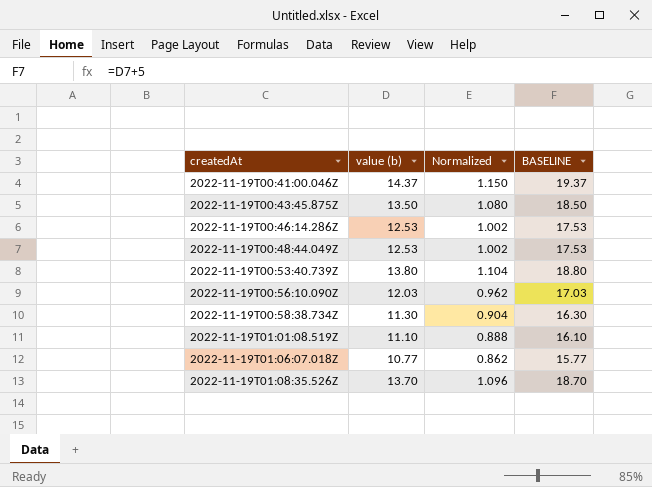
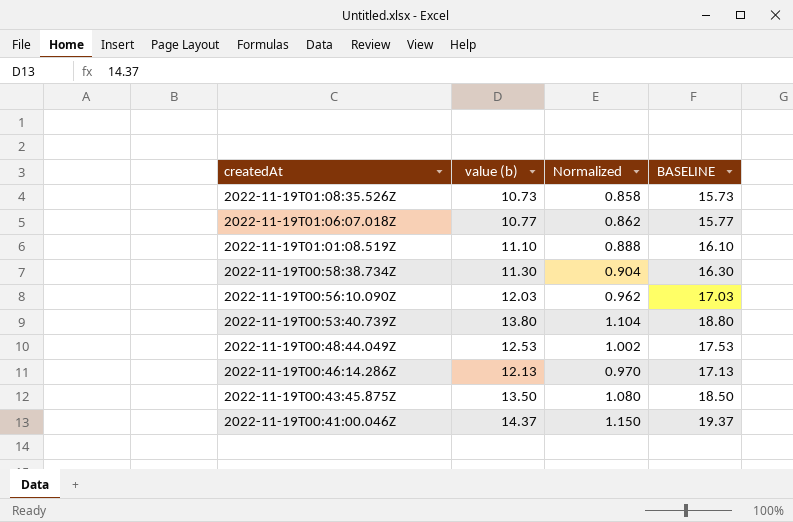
row order: createdAt ascending -> createdAt descending
2022-11-19T01:08:35.526Z | value (b): 13.70 -> 10.73
2022-11-19T01:08:35.526Z | Normalized: 1.096 -> 0.858
2022-11-19T01:08:35.526Z | BASELINE: 18.70 -> 15.73
2022-11-19T00:46:14.286Z | value (b): 12.53 -> 12.13
2022-11-19T00:46:14.286Z | Normalized: 1.002 -> 0.970
2022-11-19T00:46:14.286Z | BASELINE: 17.53 -> 17.13

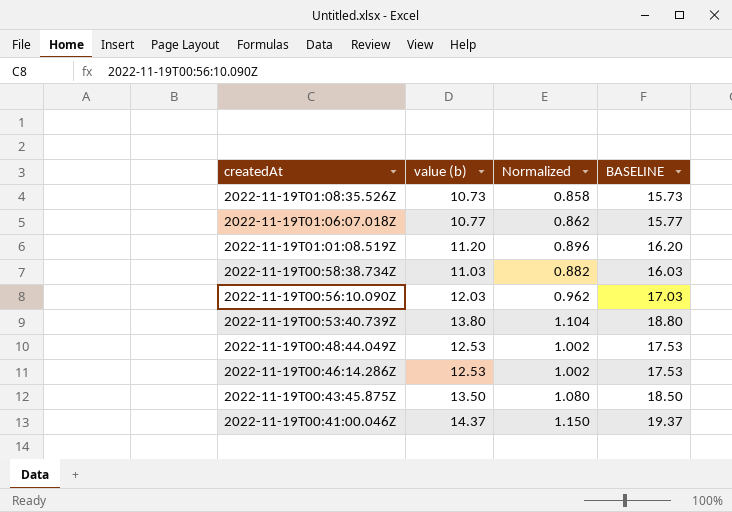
2022-11-19T01:01:08.519Z | value (b): 11.10 -> 11.20
2022-11-19T01:01:08.519Z | Normalized: 0.888 -> 0.896
2022-11-19T01:01:08.519Z | BASELINE: 16.10 -> 16.20
2022-11-19T00:58:38.734Z | value (b): 11.30 -> 11.03
2022-11-19T00:58:38.734Z | Normalized: 0.904 -> 0.882
2022-11-19T00:58:38.734Z | BASELINE: 16.30 -> 16.03
2022-11-19T00:46:14.286Z | value (b): 12.13 -> 12.53
2022-11-19T00:46:14.286Z | Normalized: 0.970 -> 1.002
2022-11-19T00:46:14.286Z | BASELINE: 17.13 -> 17.53

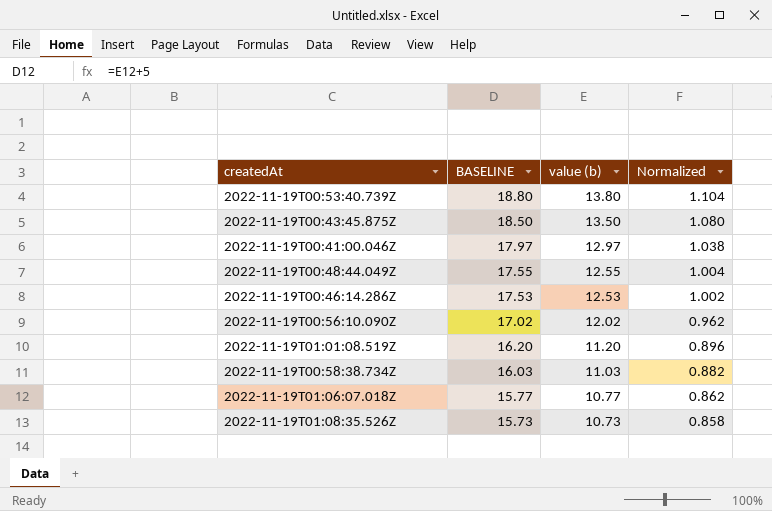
row order: createdAt descending -> BASELINE descending
column BASELINE | position: 4 -> 2
2022-11-19T00:41:00.046Z | BASELINE: 19.37 -> 17.97
2022-11-19T00:41:00.046Z | value (b): 14.37 -> 12.97
2022-11-19T00:41:00.046Z | Normalized: 1.150 -> 1.038
2022-11-19T00:48:44.049Z | BASELINE: 17.53 -> 17.55
2022-11-19T00:48:44.049Z | value (b): 12.53 -> 12.55
2022-11-19T00:48:44.049Z | Normalized: 1.002 -> 1.004
2022-11-19T00:56:10.090Z | BASELINE: 17.03 -> 17.02
2022-11-19T00:56:10.090Z | value (b): 12.03 -> 12.02

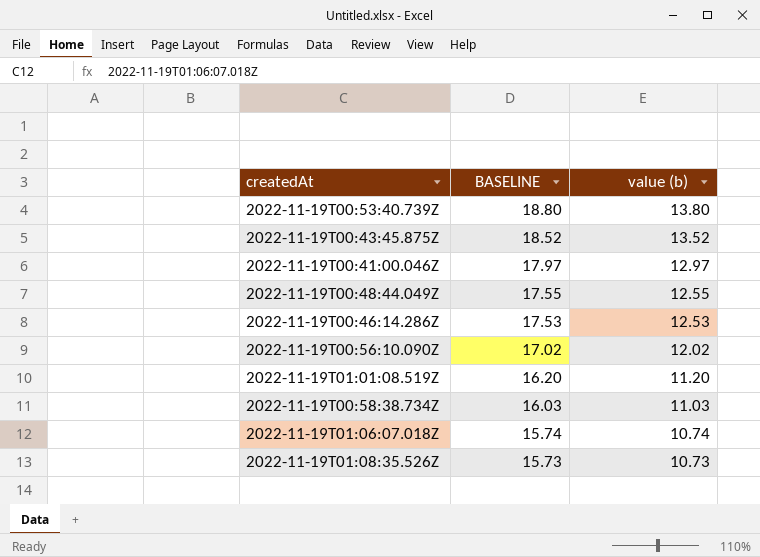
column Normalized | formula: [value (b)] * 0.08 -> none
2022-11-19T00:43:45.875Z | BASELINE: 18.50 -> 18.52
2022-11-19T00:43:45.875Z | value (b): 13.50 -> 13.52
2022-11-19T01:06:07.018Z | BASELINE: 15.77 -> 15.74
2022-11-19T01:06:07.018Z | value (b): 10.77 -> 10.74

